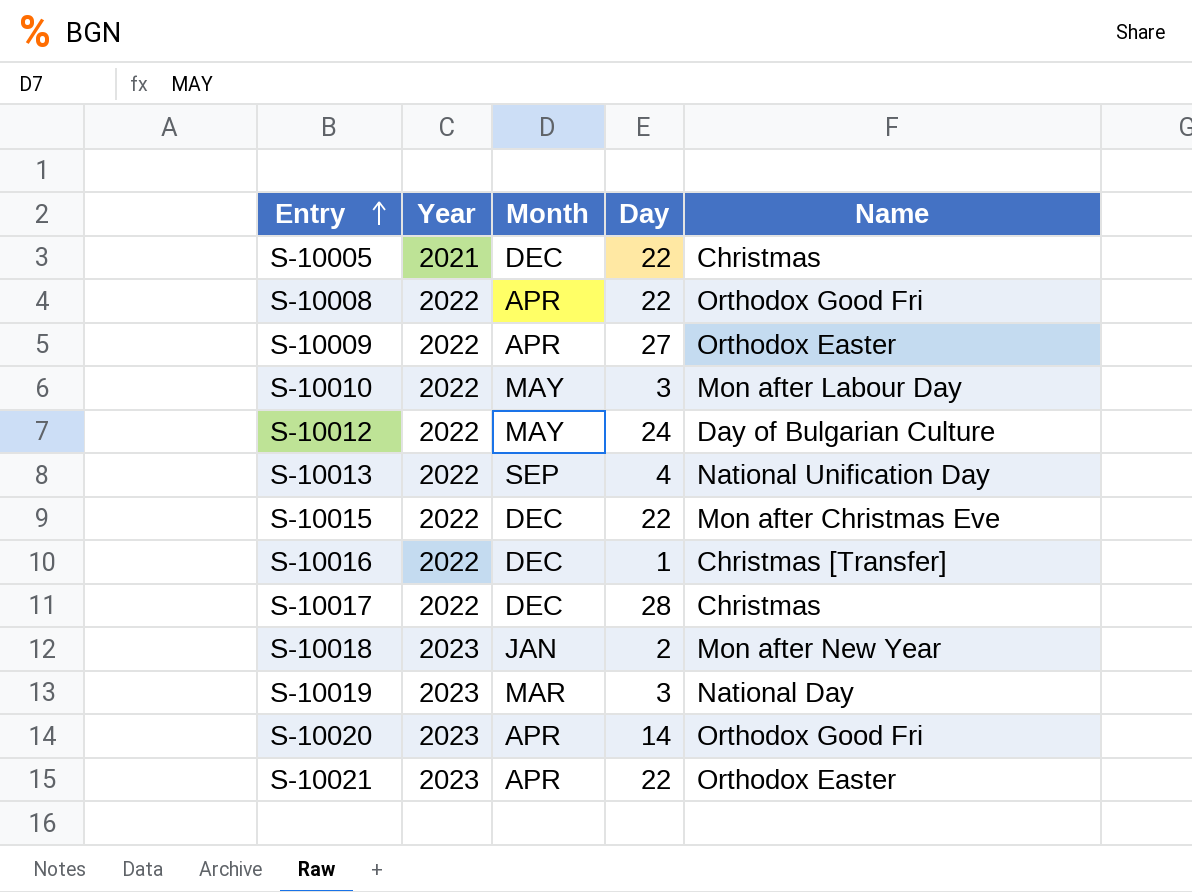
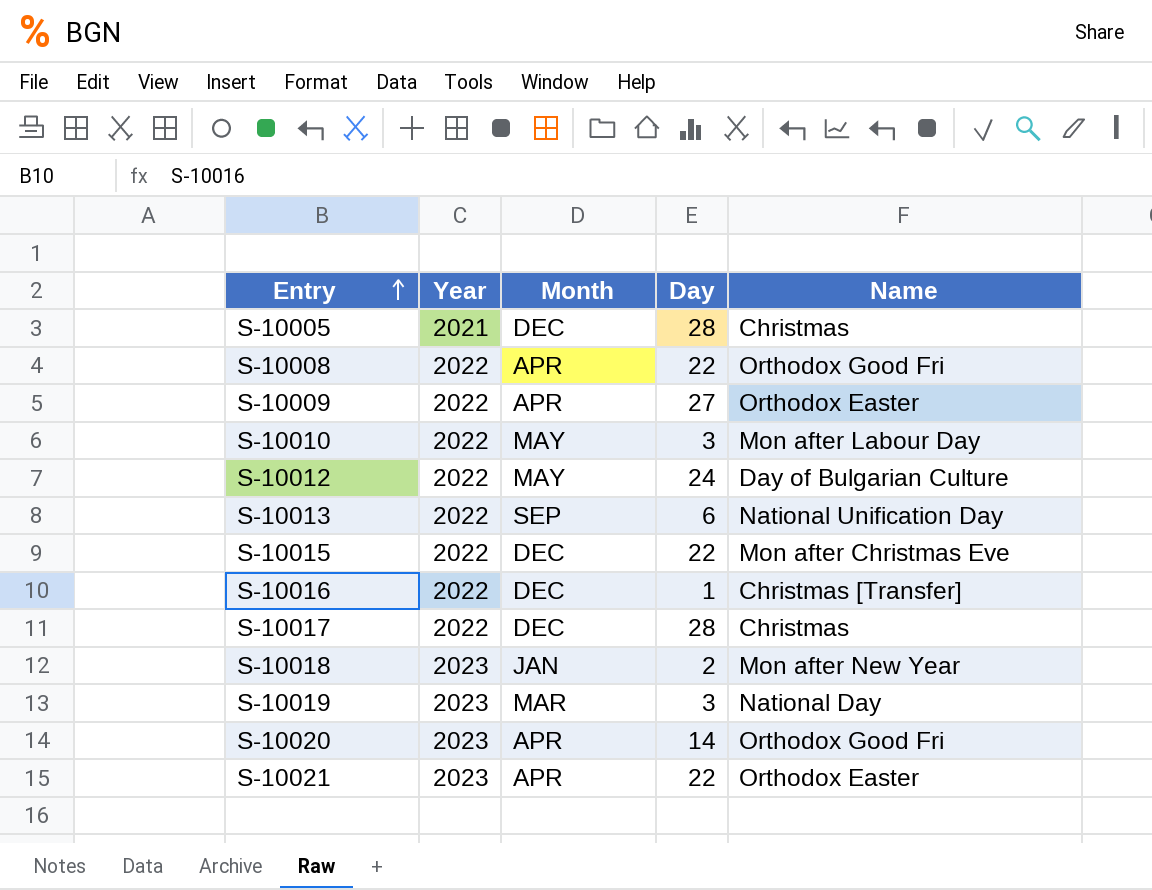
S-10005 | Day: 22 -> 28
S-10013 | Day: 4 -> 6

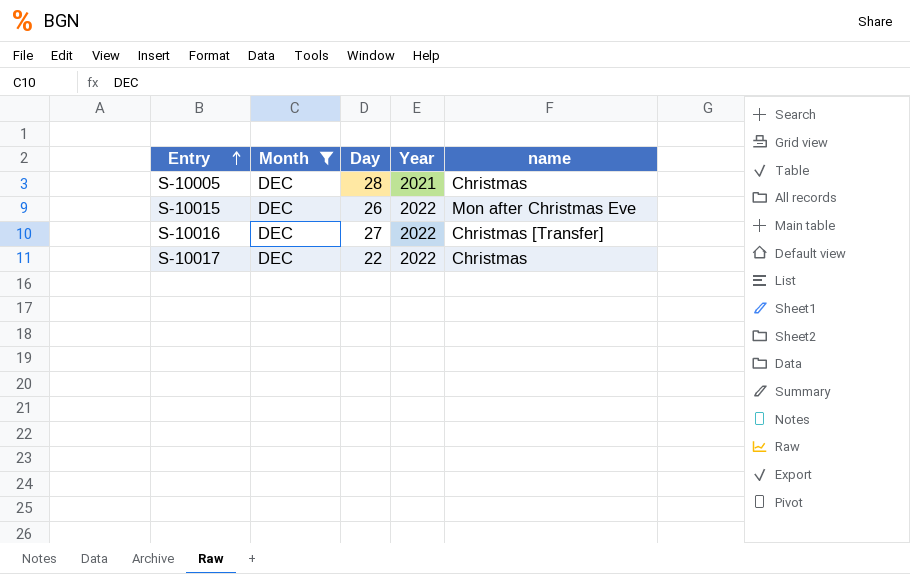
filter: none -> Month = DEC
column Year | position: 2 -> 4
column name: Name -> name
S-10015 | Day: 22 -> 26
S-10016 | Day: 1 -> 27
S-10017 | Day: 28 -> 22

